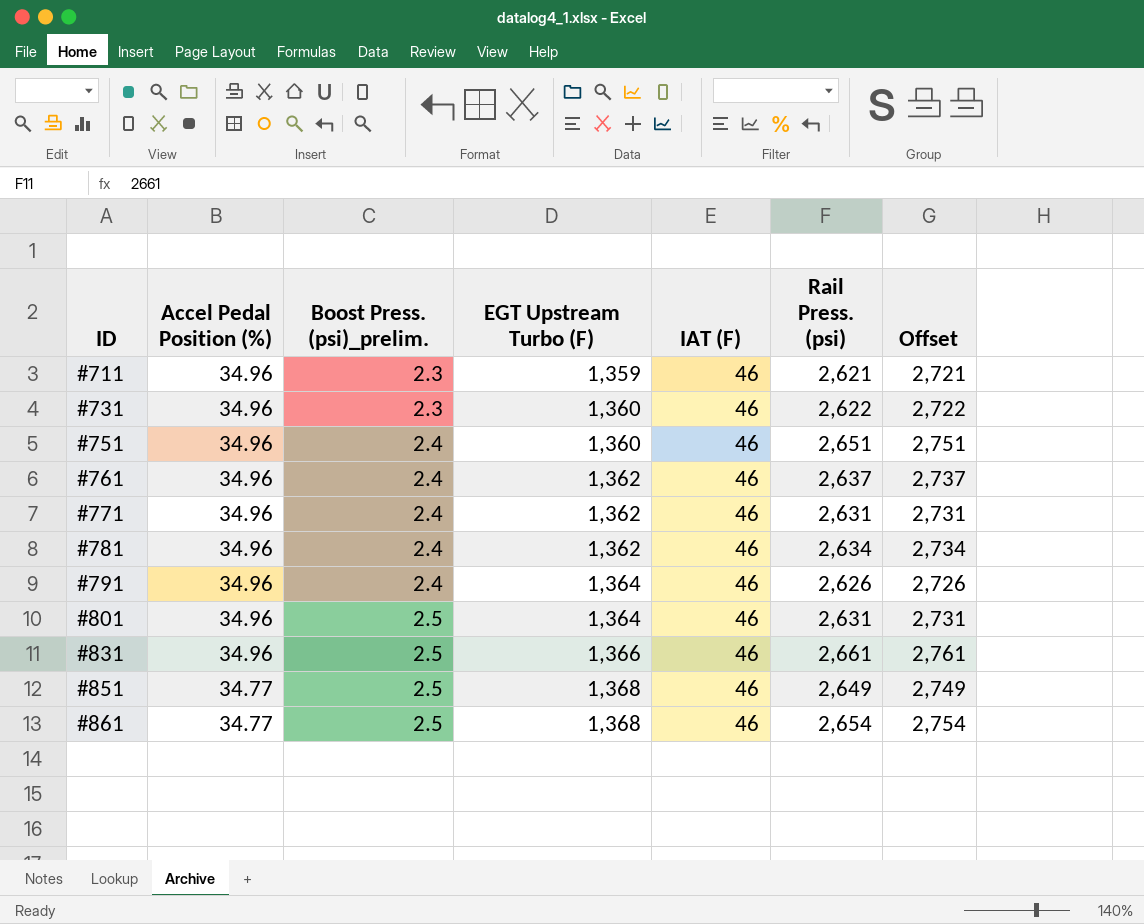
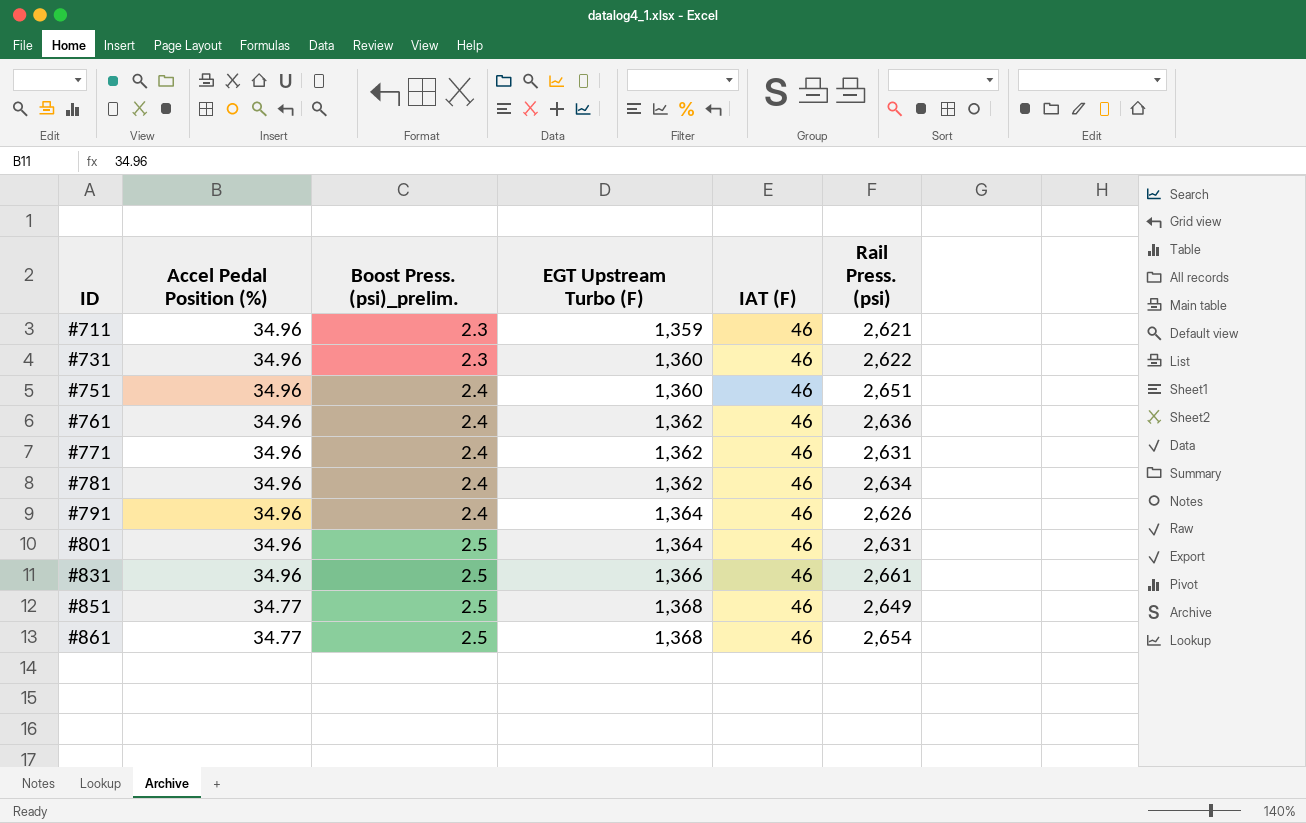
column Offset | formula: [Rail Press. (psi)] + 100 -> none
#761 | Rail Press. (psi): 2,637 -> 2,636

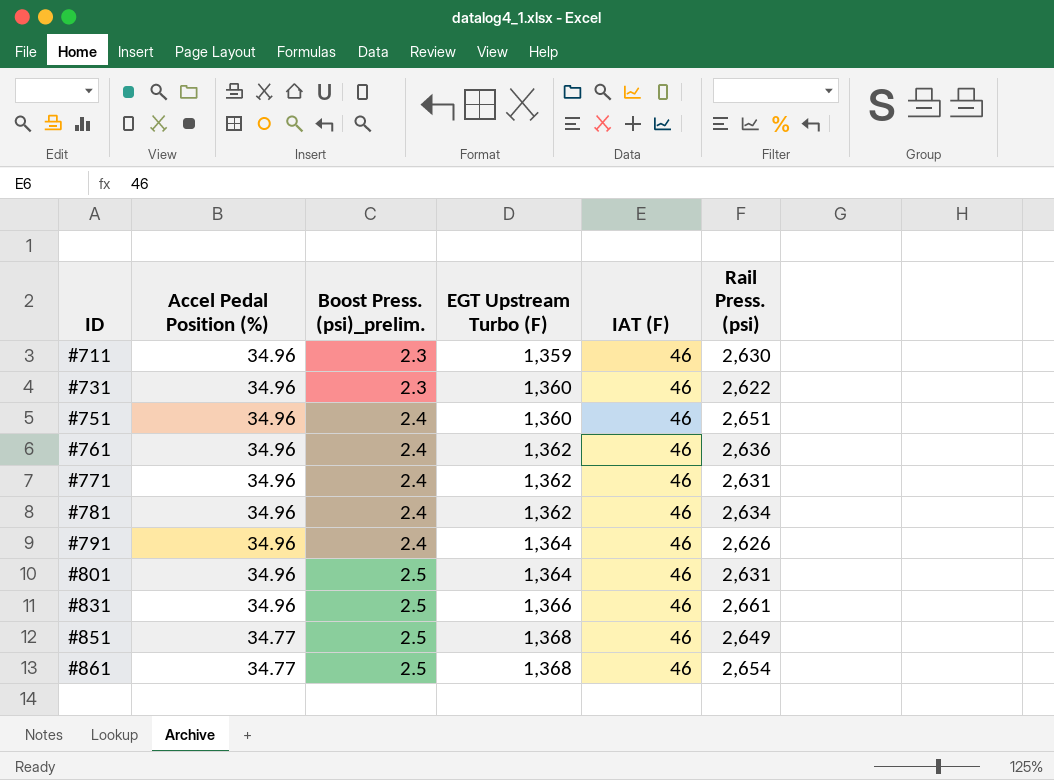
#711 | Rail Press. (psi): 2,621 -> 2,630

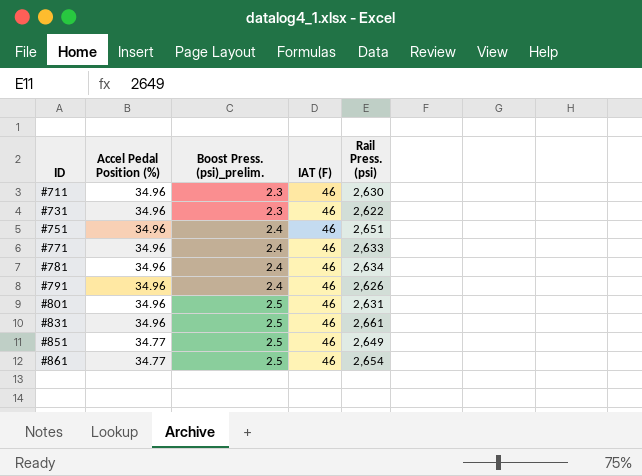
column EGT Upstream Turbo (F) | position: 4 -> none
row #761: 34.96 | 2.4 | 1,362 | 46 | 2,636 -> none
#771 | Rail Press. (psi): 2,631 -> 2,633

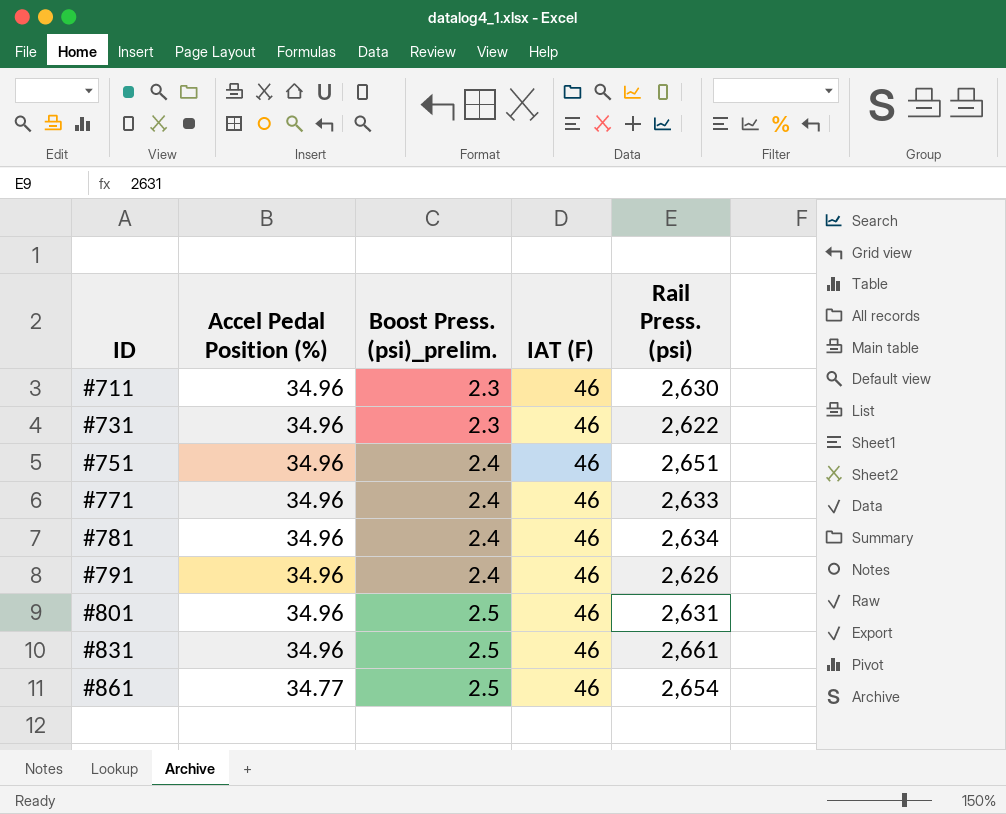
row #851: 34.77 | 2.5 | 46 | 2,649 -> none

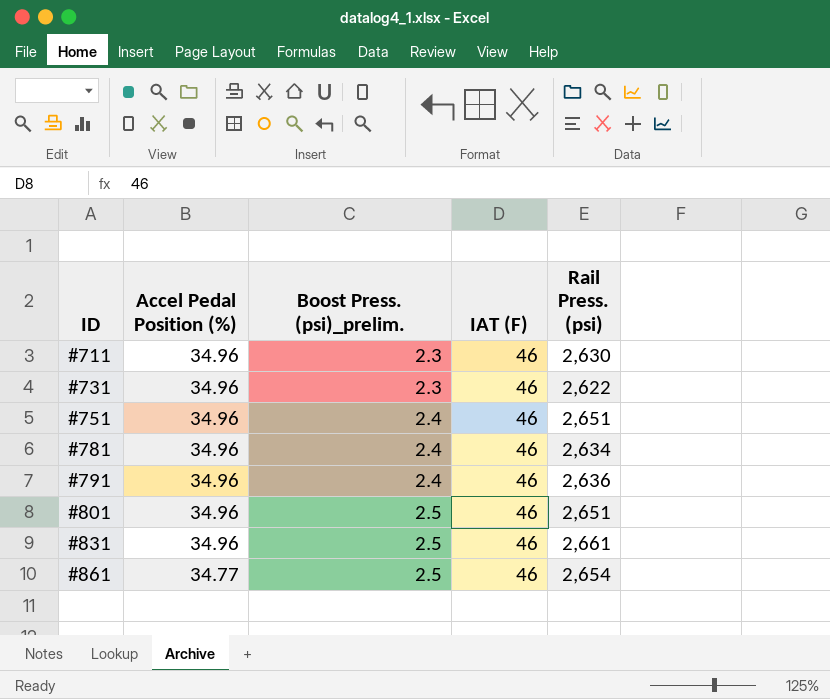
row #771: 34.96 | 2.4 | 46 | 2,633 -> none
#791 | Rail Press. (psi): 2,626 -> 2,636
#801 | Rail Press. (psi): 2,631 -> 2,651

